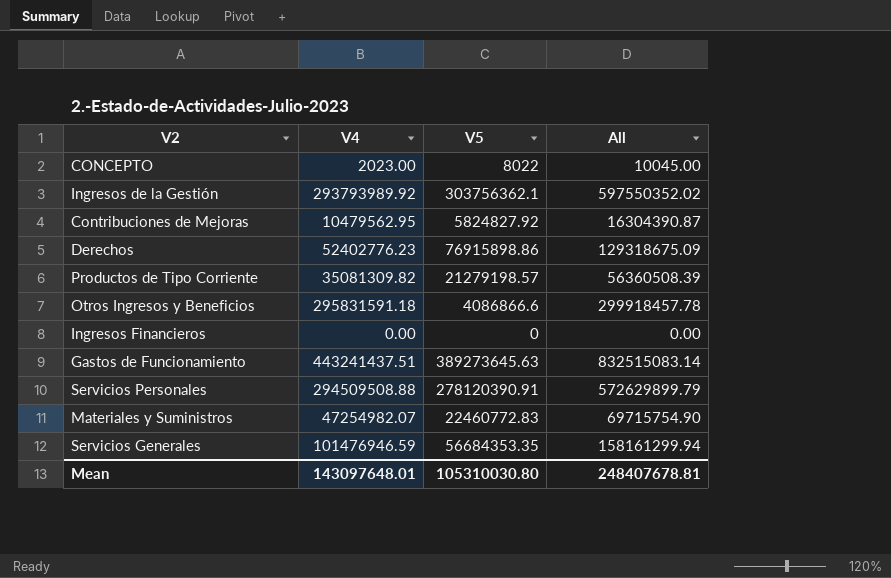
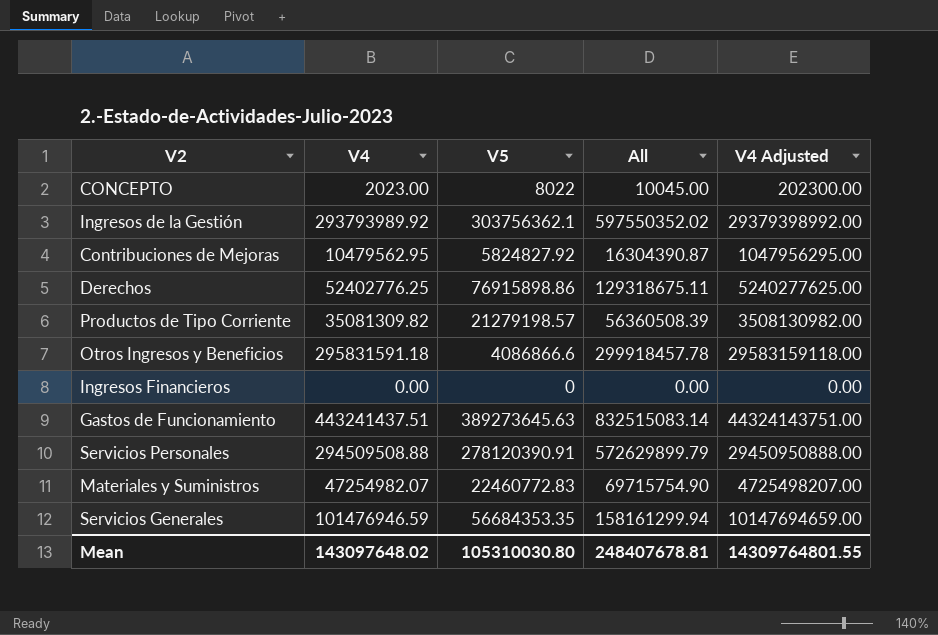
column V4 Adjusted | formula: none -> [V4] * 100
Derechos | V4: 52402776.23 -> 52402776.25
Derechos | All: 129318675.09 -> 129318675.11
Mean | V4: 143097648.01 -> 143097648.02

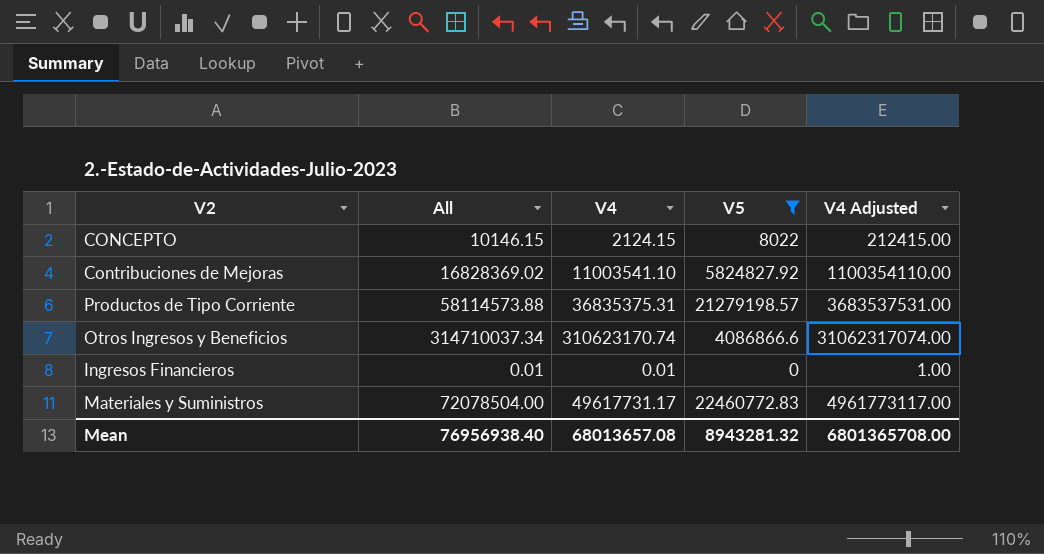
filter: none -> V5 <= 22460772.83
column All | position: 4 -> 2
CONCEPTO | All: 10045.00 -> 10146.15
CONCEPTO | V4: 2023.00 -> 2124.15
CONCEPTO | V4 Adjusted: 202300.00 -> 212415.00
Contribuciones de Mejoras | All: 16304390.87 -> 16828369.02
Contribuciones de Mejoras | V4: 10479562.95 -> 11003541.10
Contribuciones de Mejoras | V4 Adjusted: 1047956295.00 -> 1100354110.00
Productos de Tipo Corriente | All: 56360508.39 -> 58114573.88
Productos de Tipo Corriente | V4: 35081309.82 -> 36835375.31
Productos de Tipo Corriente | V4 Adjusted: 3508130982.00 -> 3683537531.00
Otros Ingresos y Beneficios | All: 299918457.78 -> 314710037.34
Otros Ingresos y Beneficios | V4: 295831591.18 -> 310623170.74
Otros Ingresos y Beneficios | V4 Adjusted: 29583159118.00 -> 31062317074.00
Ingresos Financieros | All: 0.00 -> 0.01
Ingresos Financieros | V4: 0.00 -> 0.01
Ingresos Financieros | V4 Adjusted: 0.00 -> 1.00
Materiales y Suministros | All: 69715754.90 -> 72078504.00
Materiales y Suministros | V4: 47254982.07 -> 49617731.17
Materiales y Suministros | V4 Adjusted: 4725498207.00 -> 4961773117.00
Mean | All: 248407678.81 -> 76956938.40
Mean | V4: 143097648.02 -> 68013657.08
Mean | V5: 105310030.80 -> 8943281.32
Mean | V4 Adjusted: 14309764801.55 -> 6801365708.00

